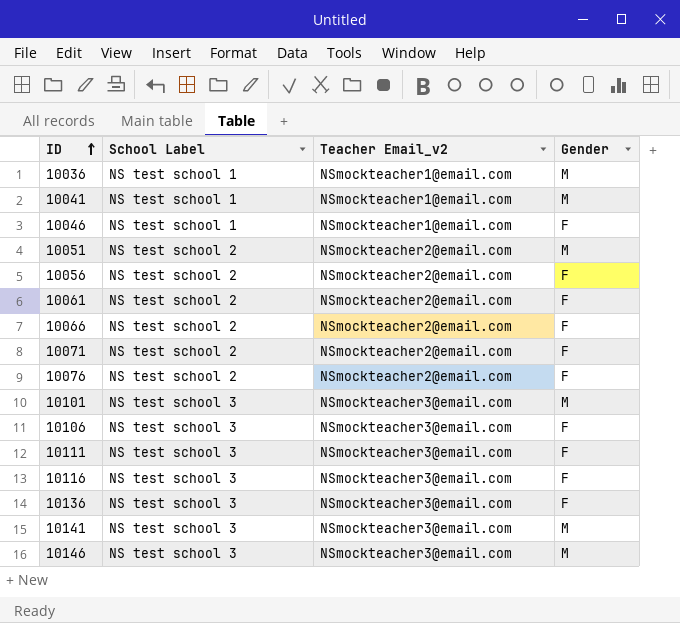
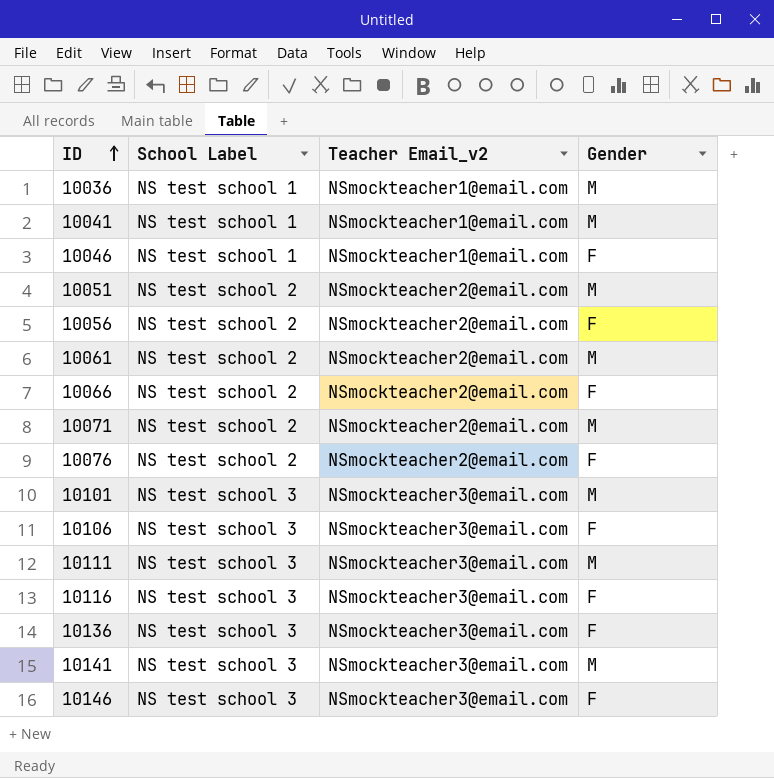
10061 | Gender: F -> M
10071 | Gender: F -> M
10111 | Gender: F -> M
10146 | Gender: M -> F

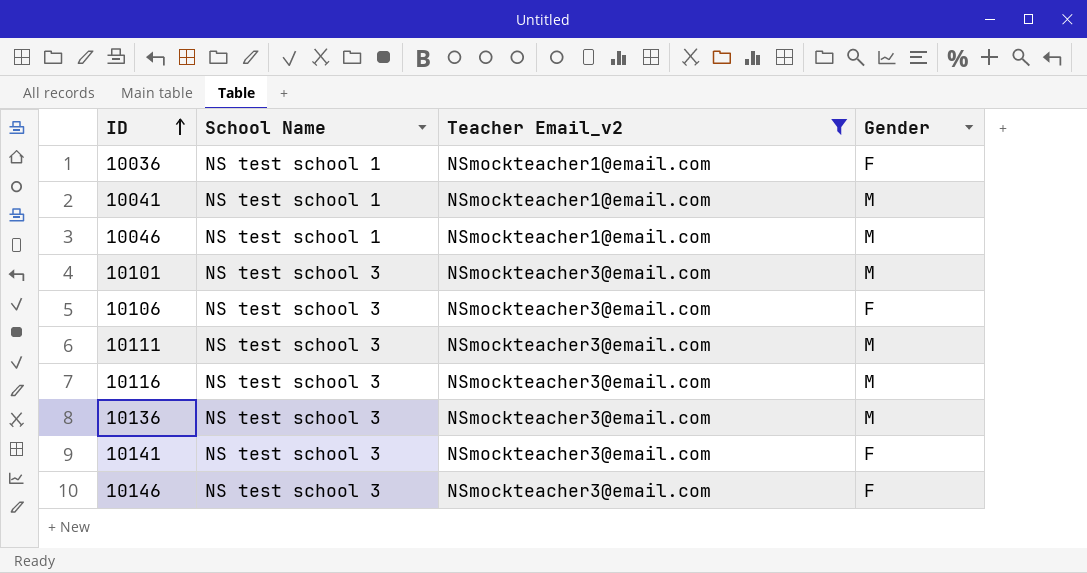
filter: none -> Teacher Email_v2 != NSmockteacher2@email.com
column name: School Label -> School Name
10036 | Gender: M -> F
10046 | Gender: F -> M
10116 | Gender: F -> M
10136 | Gender: F -> M
10141 | Gender: M -> F

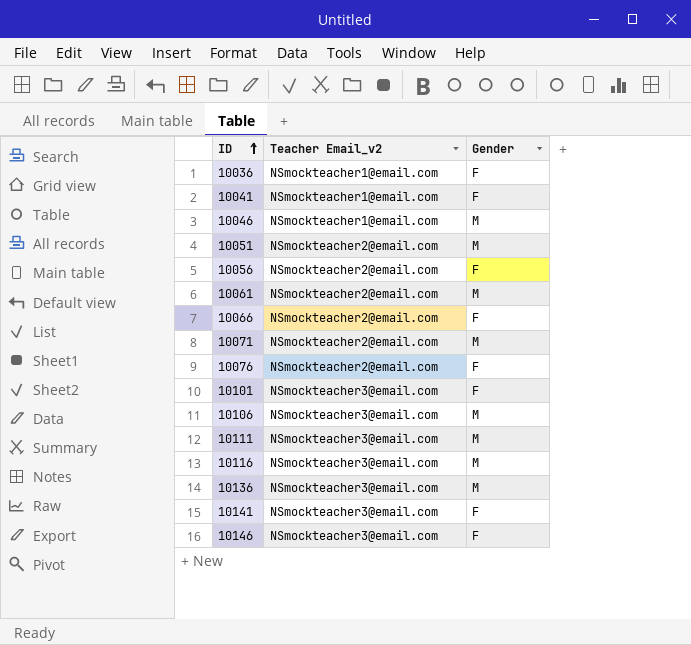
filter: Teacher Email_v2 != NSmockteacher2@email.com -> none
column School Name | position: 2 -> none
10041 | Gender: M -> F
10101 | Gender: M -> F
10106 | Gender: F -> M

